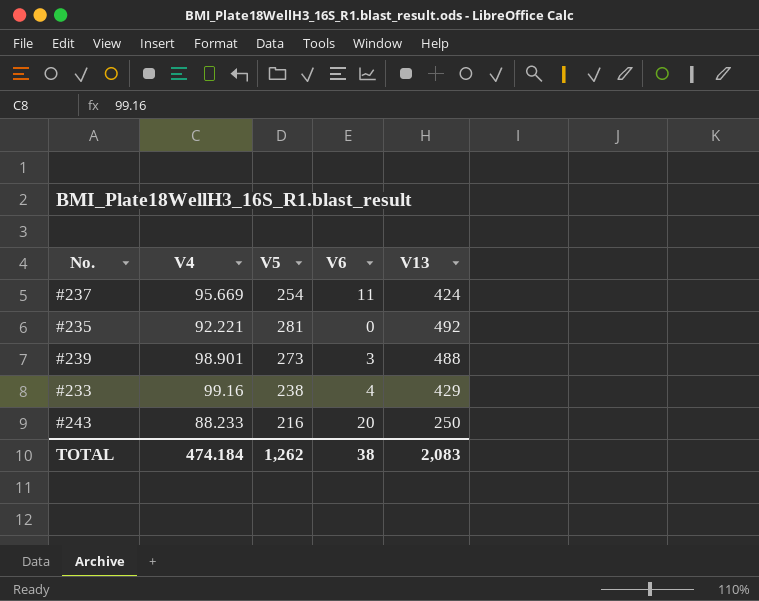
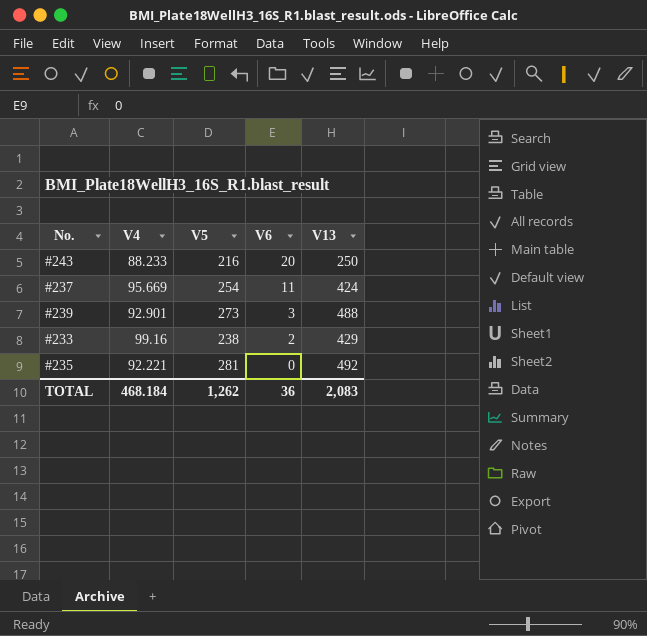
row order: none -> V6 descending
#239 | V4: 98.901 -> 92.901
#233 | V6: 4 -> 2
TOTAL | V4: 474.184 -> 468.184
TOTAL | V6: 38 -> 36

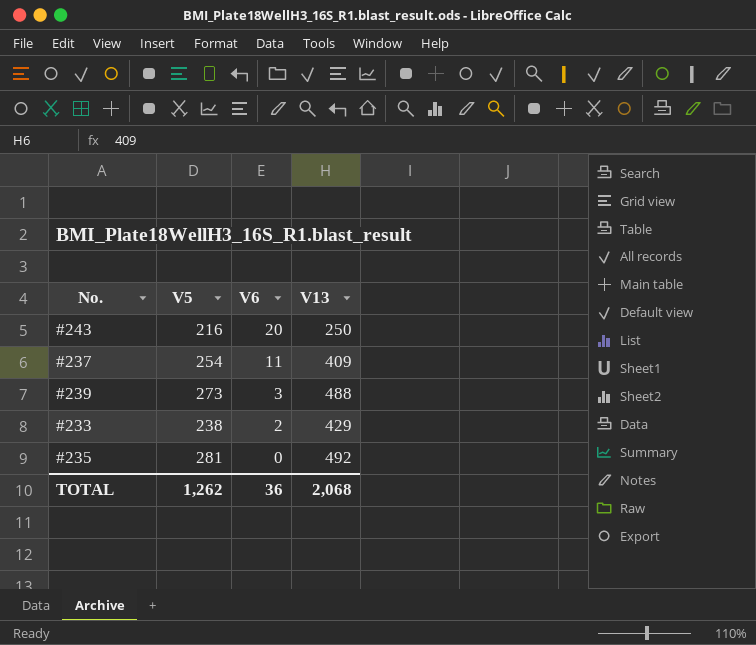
column V4 | position: 2 -> none
#237 | V13: 424 -> 409
TOTAL | V13: 2,083 -> 2,068

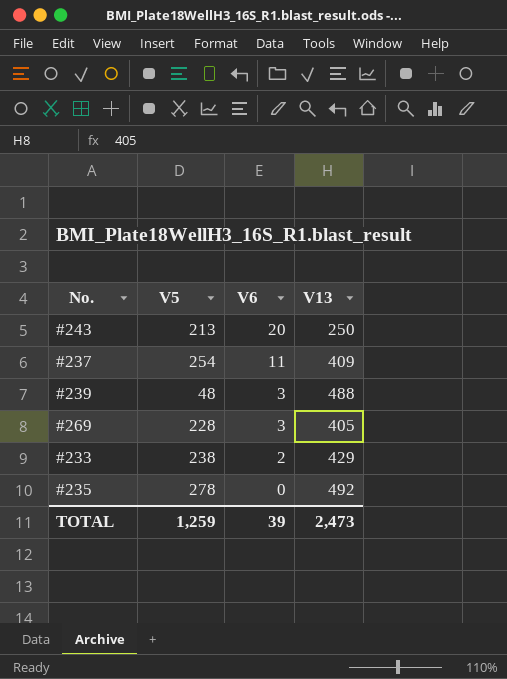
#243 | V5: 216 -> 213
#239 | V5: 273 -> 48
row #269: none -> 228 | 3 | 405
#235 | V5: 281 -> 278
TOTAL | V5: 1,262 -> 1,259
TOTAL | V6: 36 -> 39
TOTAL | V13: 2,068 -> 2,473

